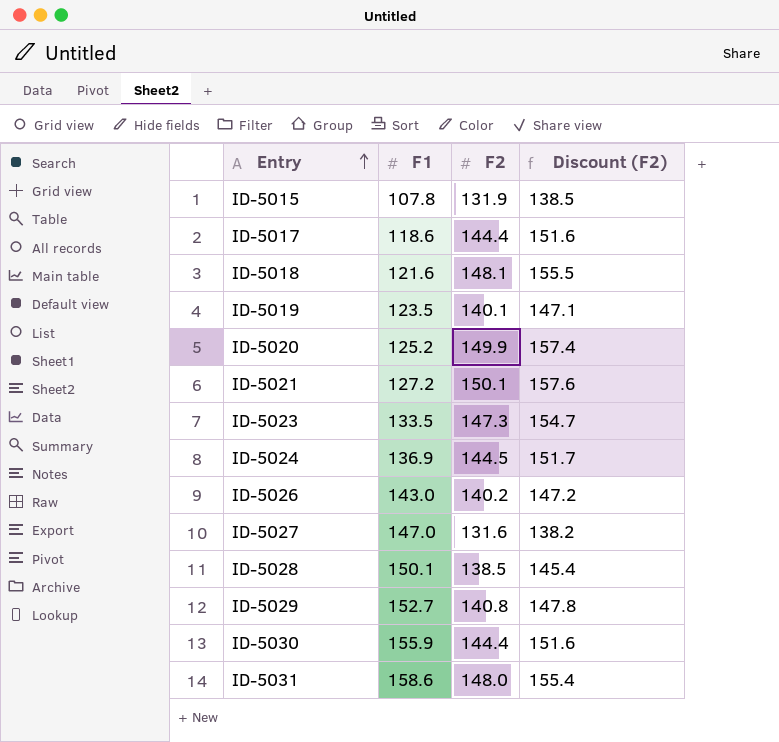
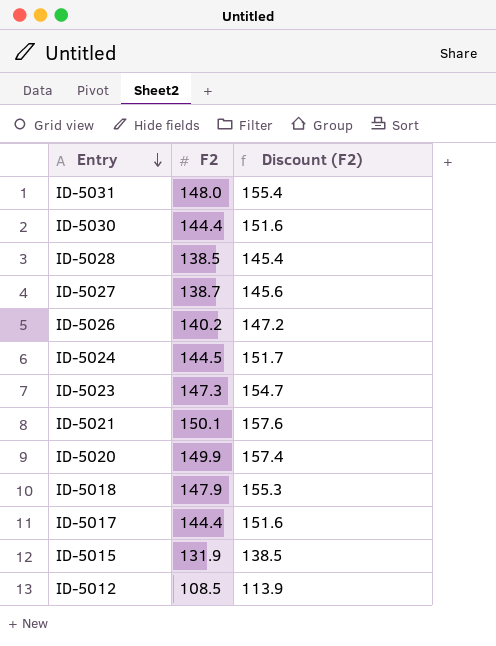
row order: Entry ascending -> Entry descending
column F1 | position: 2 -> none
row ID-5019: 123.5 | 140.1 | 147.1 -> none
row ID-5029: 152.7 | 140.8 | 147.8 -> none
ID-5027 | F2: 131.6 -> 138.7
ID-5027 | Discount (F2): 138.2 -> 145.6
ID-5018 | F2: 148.1 -> 147.9
ID-5018 | Discount (F2): 155.5 -> 155.3
row ID-5012: none -> 108.5 | 113.9

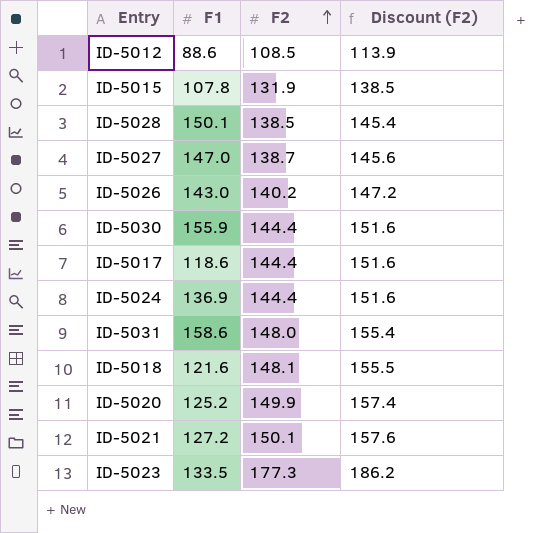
row order: Entry descending -> F2 ascending
column F1 | position: none -> 2
ID-5024 | F2: 144.5 -> 144.4
ID-5024 | Discount (F2): 151.7 -> 151.6
ID-5018 | F2: 147.9 -> 148.1
ID-5018 | Discount (F2): 155.3 -> 155.5
ID-5023 | F2: 147.3 -> 177.3
ID-5023 | Discount (F2): 154.7 -> 186.2

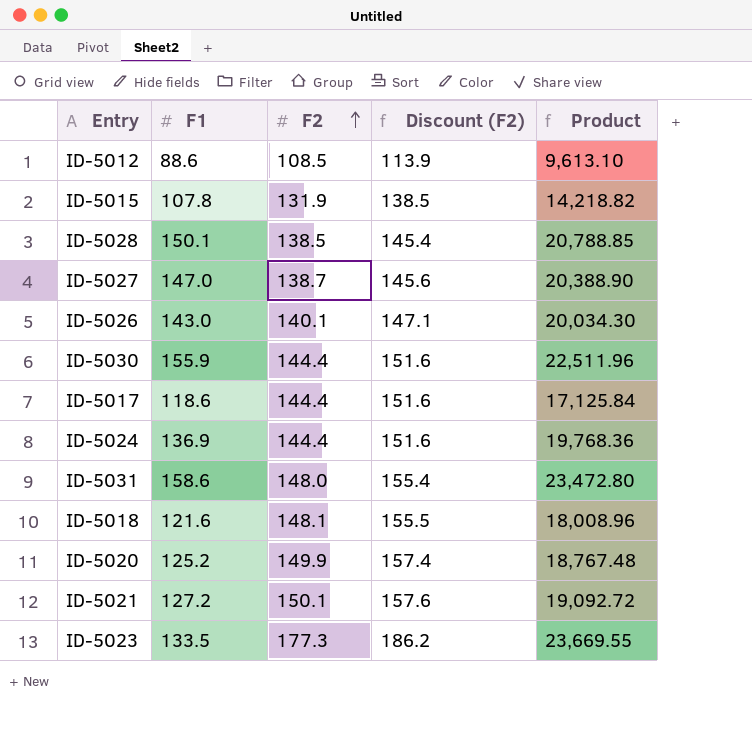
column Product | formula: none -> [F1] * [F2]
ID-5026 | F2: 140.2 -> 140.1
ID-5026 | Discount (F2): 147.2 -> 147.1

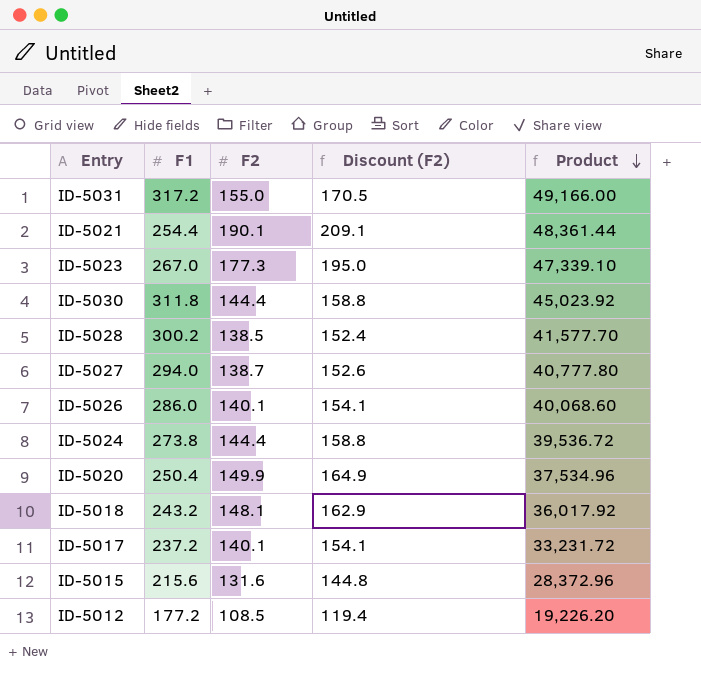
row order: F2 ascending -> Product descending
column Discount (F2) | formula: [F2] * 1.05 -> [F2] * 1.1
ID-5031 | F1: 158.6 -> 317.2
ID-5031 | F2: 148.0 -> 155.0
ID-5031 | Product: 23,472.80 -> 49,166.00
ID-5021 | F1: 127.2 -> 254.4
ID-5021 | F2: 150.1 -> 190.1
ID-5021 | Product: 19,092.72 -> 48,361.44
ID-5023 | F1: 133.5 -> 267.0
ID-5023 | Product: 23,669.55 -> 47,339.10
ID-5030 | F1: 155.9 -> 311.8
ID-5030 | Product: 22,511.96 -> 45,023.92
ID-5028 | F1: 150.1 -> 300.2
ID-5028 | Product: 20,788.85 -> 41,577.70
ID-5027 | F1: 147.0 -> 294.0
ID-5027 | Product: 20,388.90 -> 40,777.80
ID-5026 | F1: 143.0 -> 286.0
ID-5026 | Product: 20,034.30 -> 40,068.60
ID-5024 | F1: 136.9 -> 273.8
ID-5024 | Product: 19,768.36 -> 39,536.72
ID-5020 | F1: 125.2 -> 250.4
ID-5020 | Product: 18,767.48 -> 37,534.96
ID-5018 | F1: 121.6 -> 243.2
ID-5018 | Product: 18,008.96 -> 36,017.92
ID-5017 | F1: 118.6 -> 237.2
ID-5017 | F2: 144.4 -> 140.1
ID-5017 | Product: 17,125.84 -> 33,231.72
ID-5015 | F1: 107.8 -> 215.6
ID-5015 | F2: 131.9 -> 131.6
ID-5015 | Product: 14,218.82 -> 28,372.96
ID-5012 | F1: 88.6 -> 177.2
ID-5012 | Product: 9,613.10 -> 19,226.20

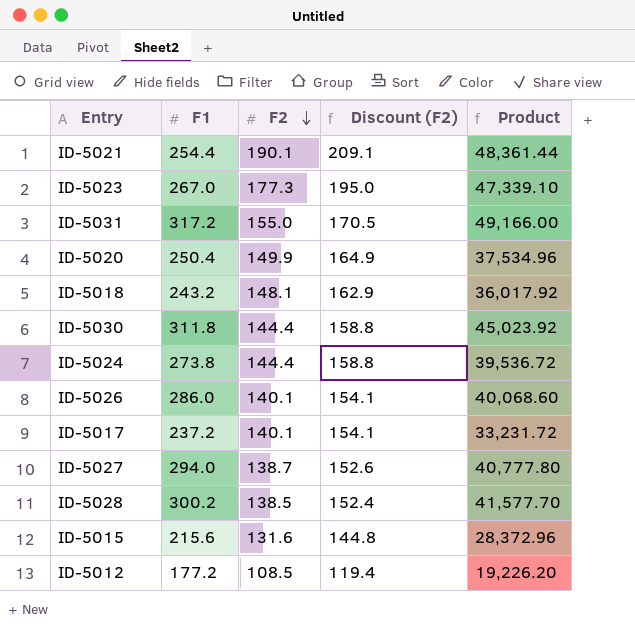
row order: Product descending -> F2 descending

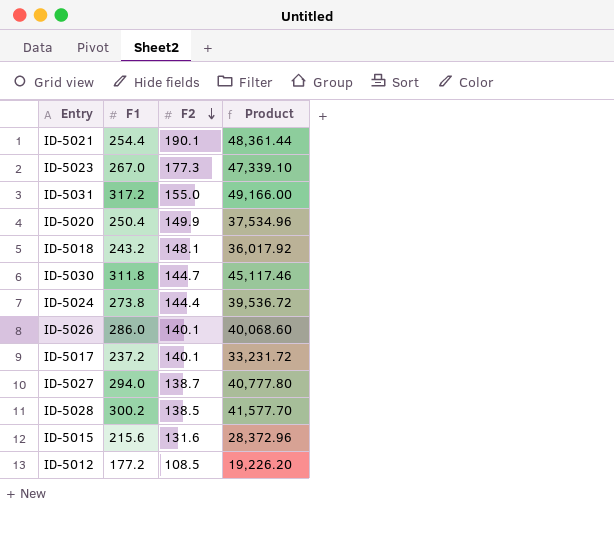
column Discount (F2) | formula: [F2] * 1.1 -> none
ID-5030 | F2: 144.4 -> 144.7
ID-5030 | Product: 45,023.92 -> 45,117.46

